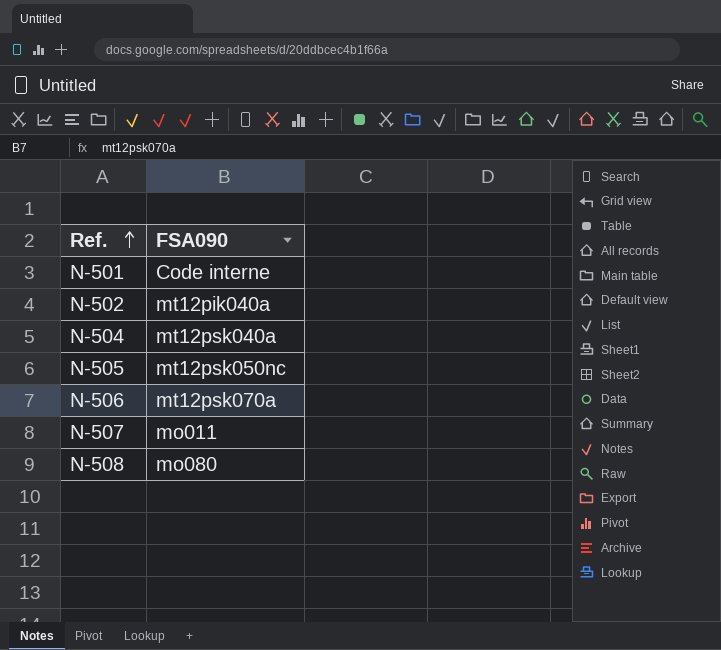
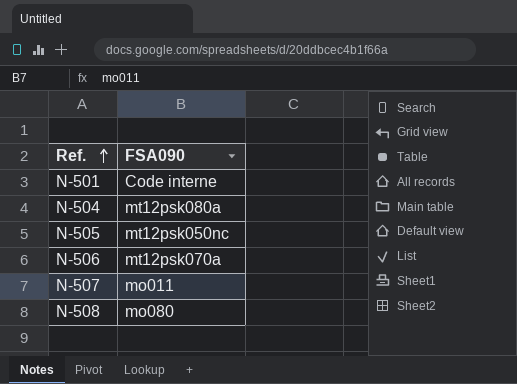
row N-502: mt12pik040a -> none
N-504 | FSA090: mt12psk040a -> mt12psk080a

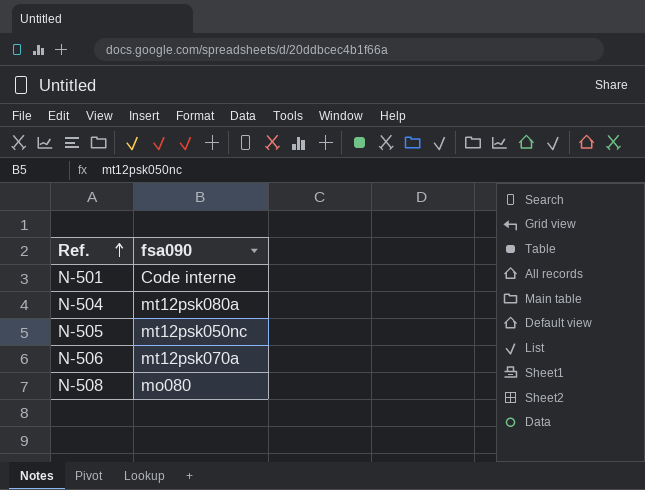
column name: FSA090 -> fsa090
row N-507: mo011 -> none

